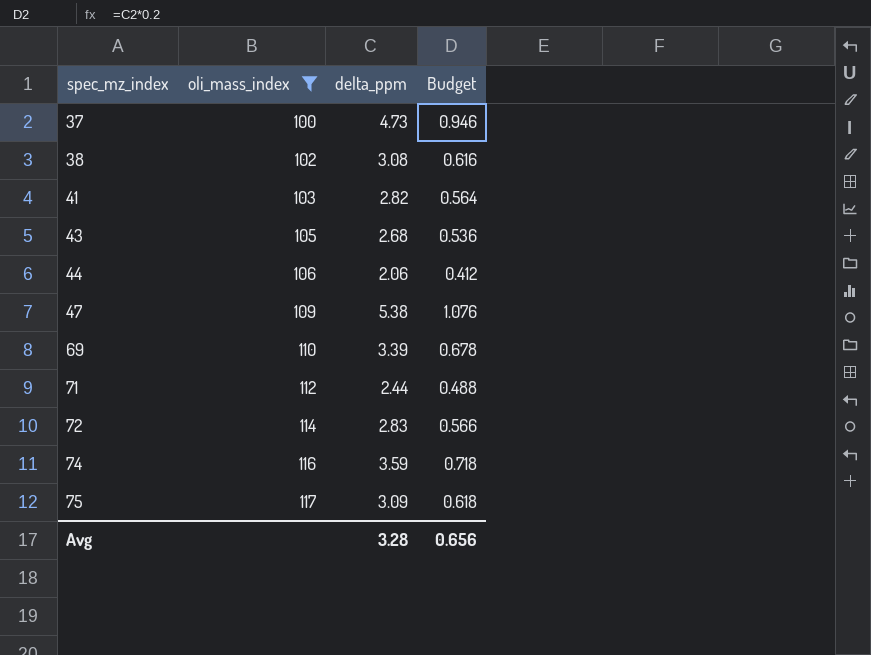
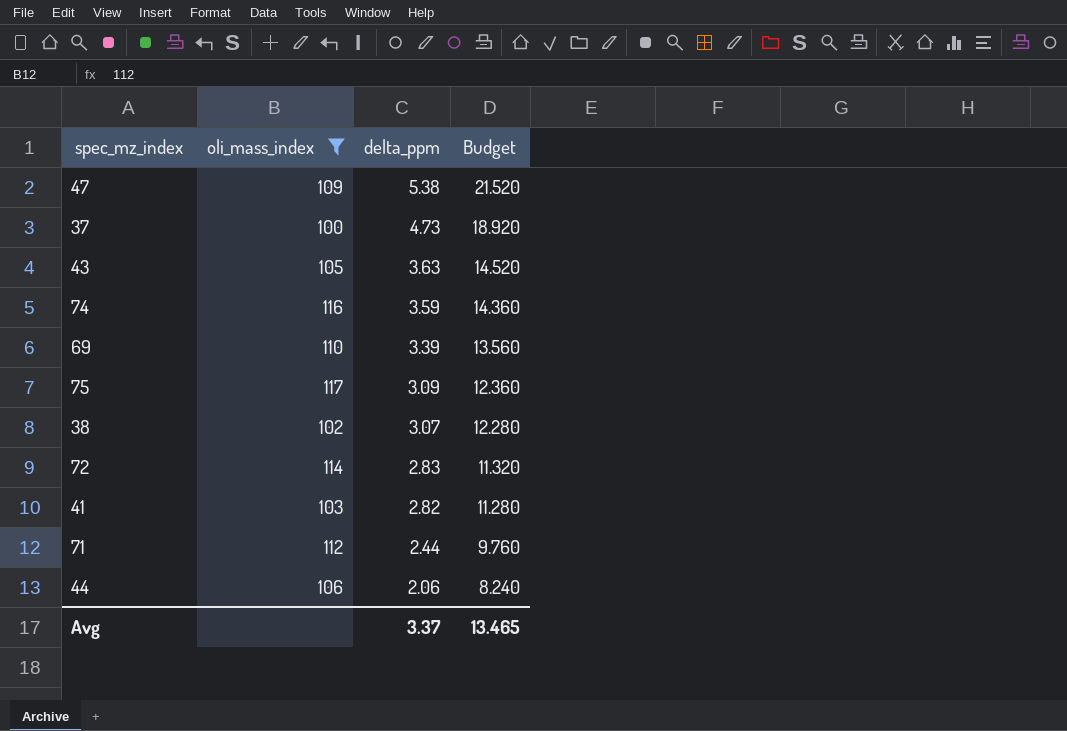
row order: spec_mz_index ascending -> delta_ppm descending
column Budget | formula: [delta_ppm] * 0.2 -> [delta_ppm] * 4
43 | delta_ppm: 2.68 -> 3.63
38 | delta_ppm: 3.08 -> 3.07
Avg | delta_ppm: 3.28 -> 3.37
Avg | Budget: 0.656 -> 13.465

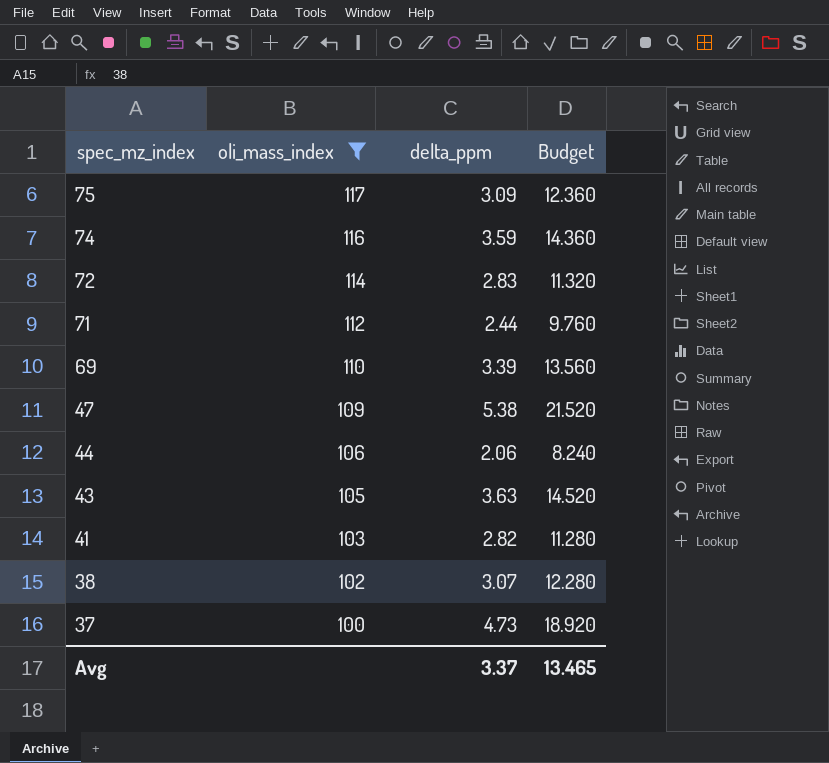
row order: delta_ppm descending -> spec_mz_index descending

